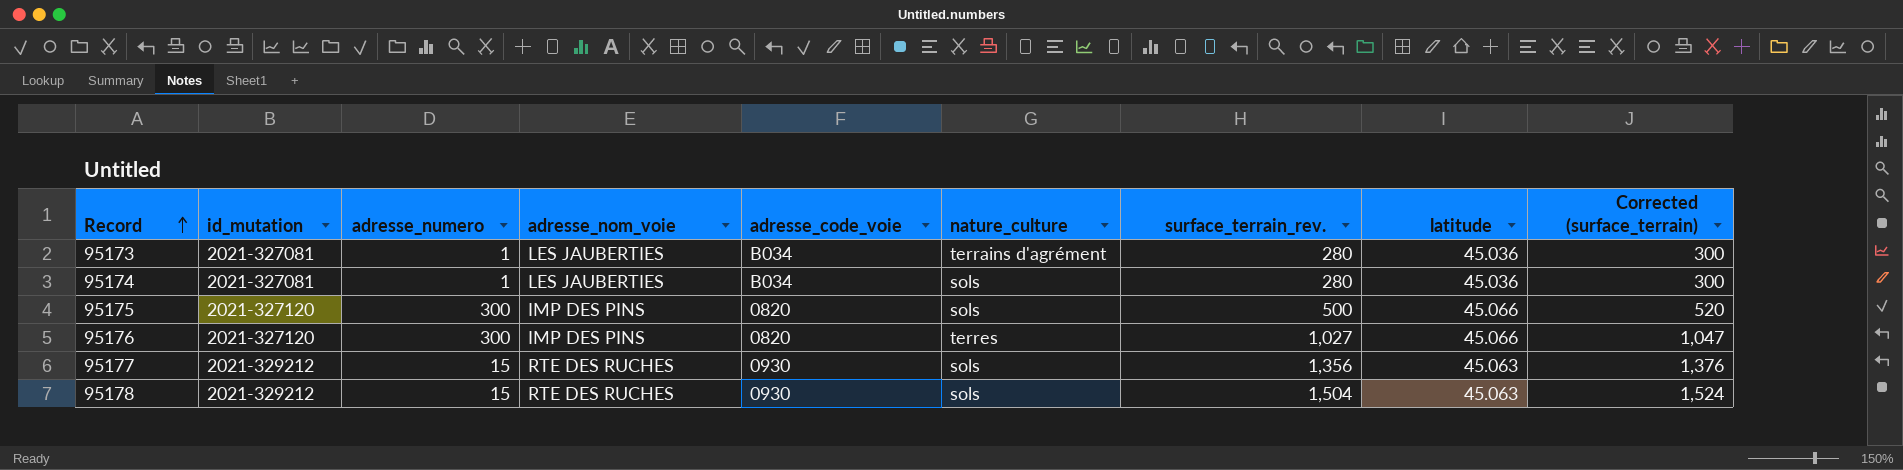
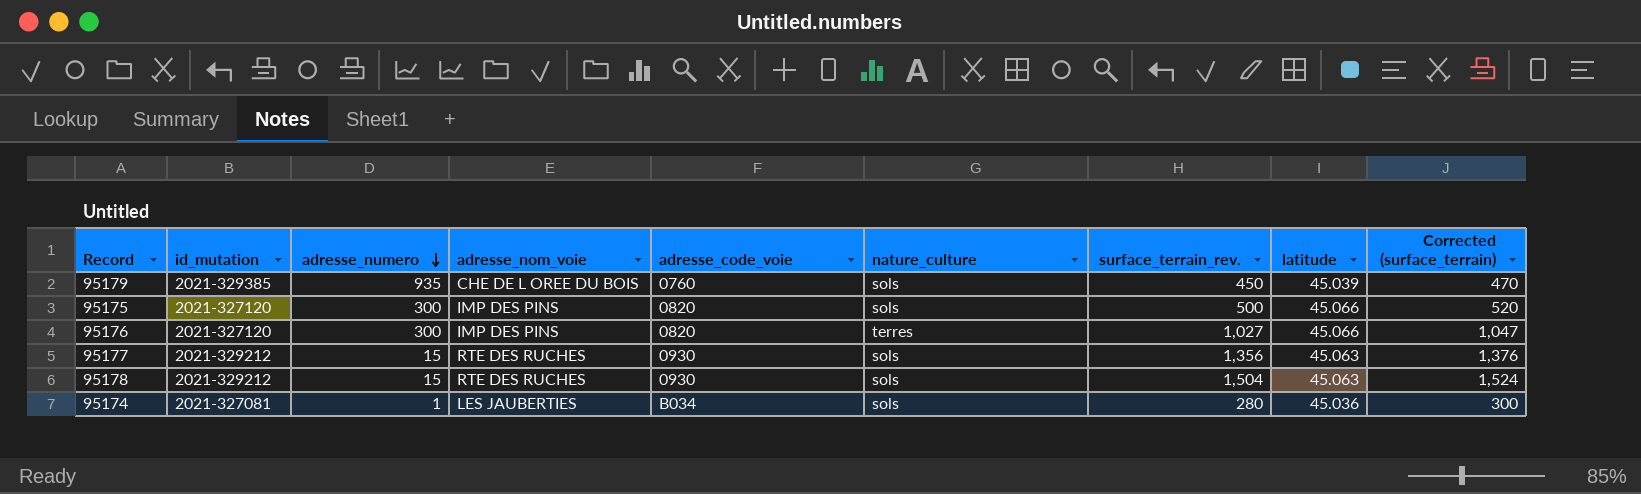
row order: Record ascending -> adresse_numero descending
row 95173: 2021-327081 | 1 | LES JAUBERTIES | B034 | terrains d'agrément | 280 | 45.036 | 300 -> none
row 95179: none -> 2021-329385 | 935 | CHE DE L OREE DU BOIS | 0760 | sols | 450 | 45.039 | 470

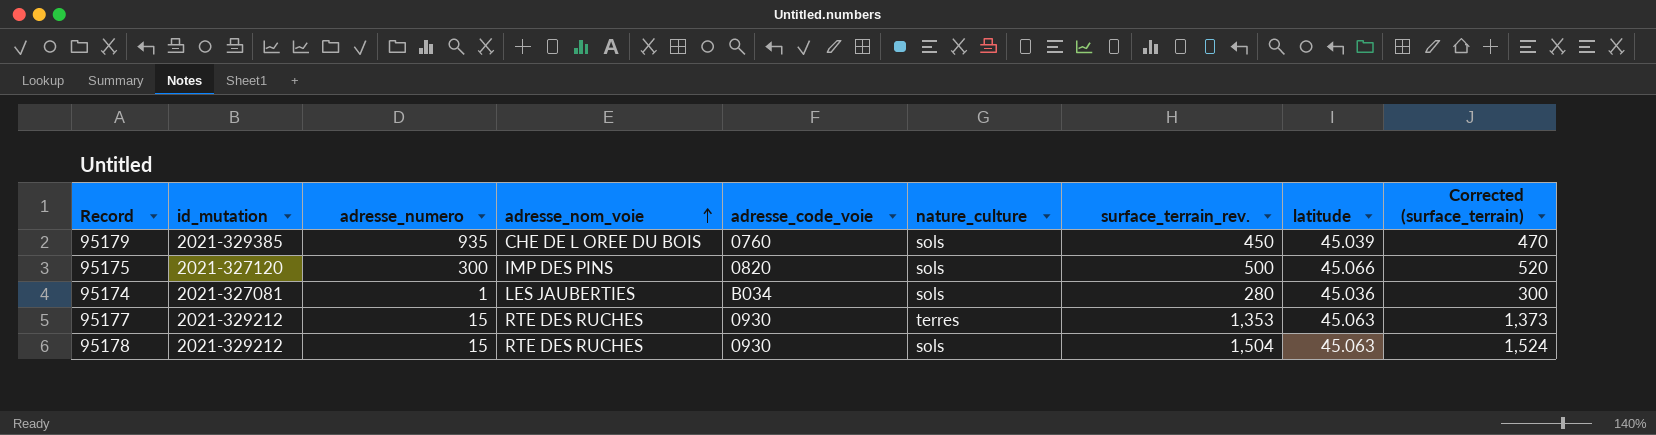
row order: adresse_numero descending -> adresse_nom_voie ascending
row 95176: 2021-327120 | 300 | IMP DES PINS | 0820 | terres | 1,027 | 45.066 | 1,047 -> none
95177 | nature_culture: sols -> terres
95177 | surface_terrain_rev.: 1,356 -> 1,353
95177 | Corrected (surface_terrain): 1,376 -> 1,373

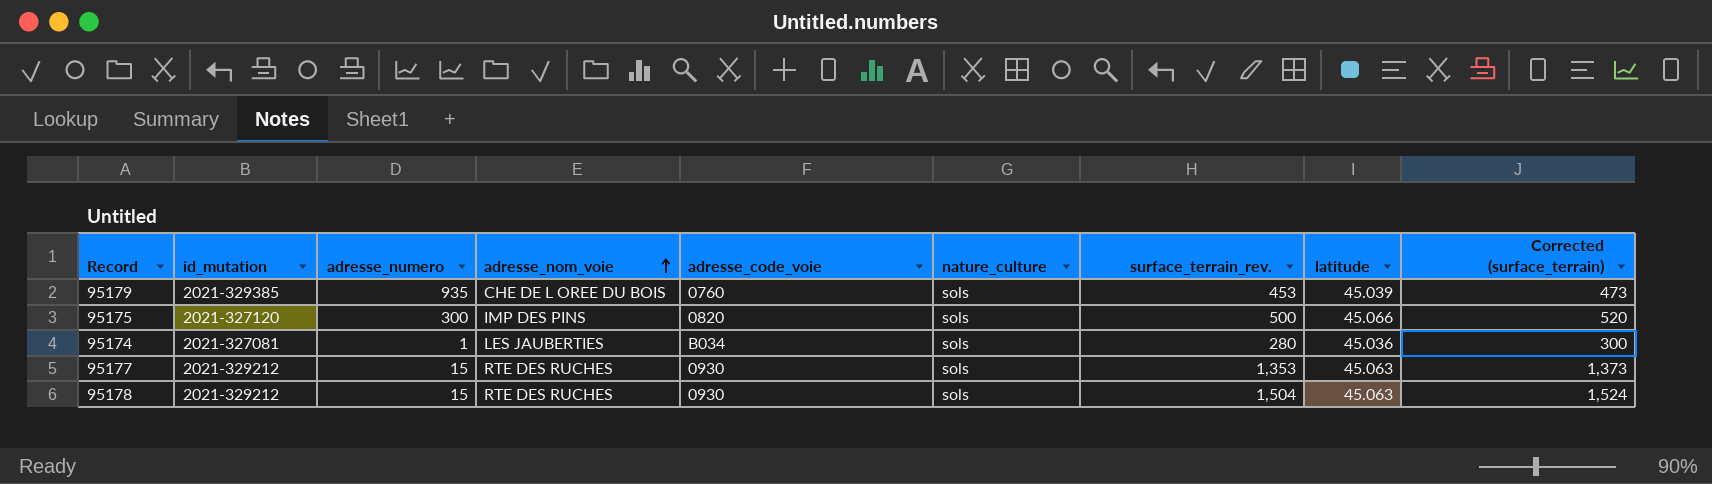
95179 | surface_terrain_rev.: 450 -> 453
95179 | Corrected (surface_terrain): 470 -> 473
95177 | nature_culture: terres -> sols

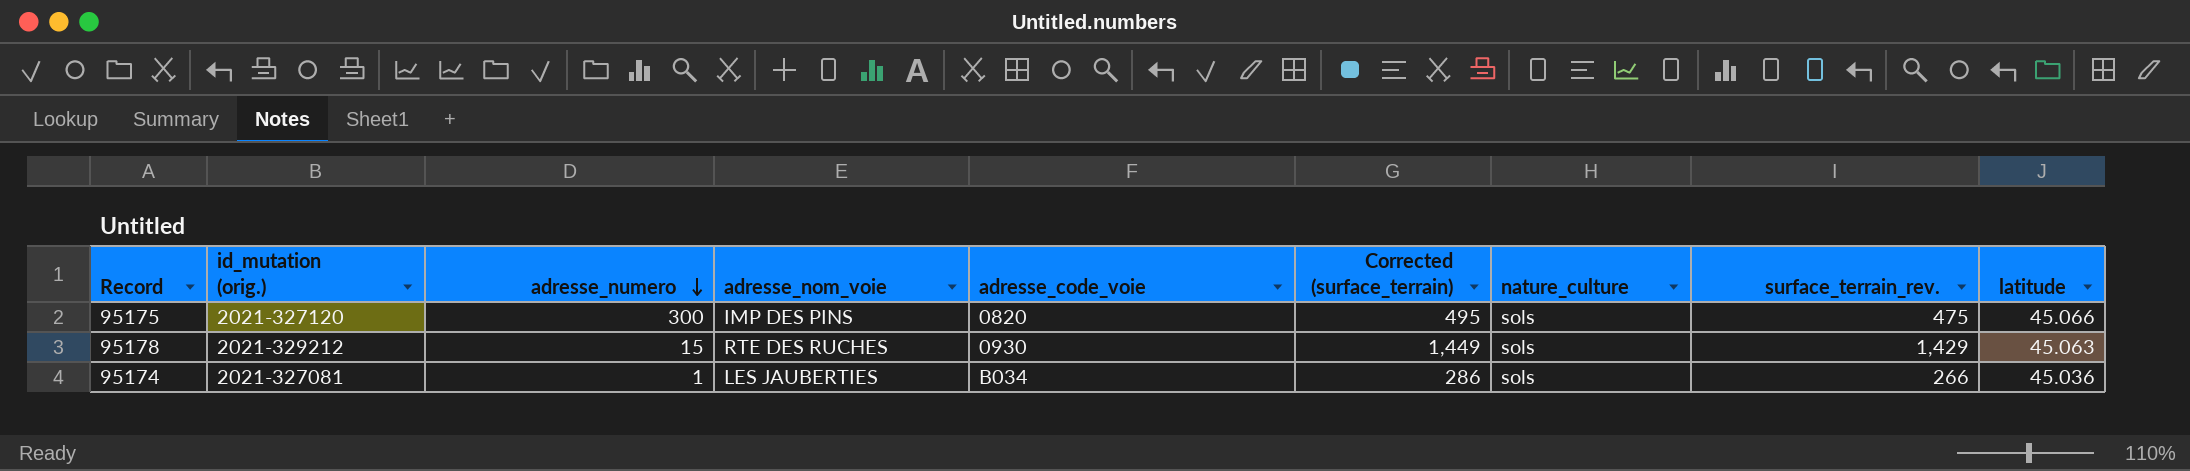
row order: adresse_nom_voie ascending -> adresse_numero descending
column name: id_mutation -> id_mutation (orig.)
column Corrected (surface_terrain) | position: 9 -> 6
row 95179: 2021-329385 | 935 | CHE DE L OREE DU BOIS | 0760 | sols | 453 | 45.039 | 473 -> none
row 95177: 2021-329212 | 15 | RTE DES RUCHES | 0930 | sols | 1,353 | 45.063 | 1,373 -> none
95175 | Corrected (surface_terrain): 520 -> 495
95175 | surface_terrain_rev.: 500 -> 475
95178 | Corrected (surface_terrain): 1,524 -> 1,449
95178 | surface_terrain_rev.: 1,504 -> 1,429
95174 | Corrected (surface_terrain): 300 -> 286
95174 | surface_terrain_rev.: 280 -> 266

